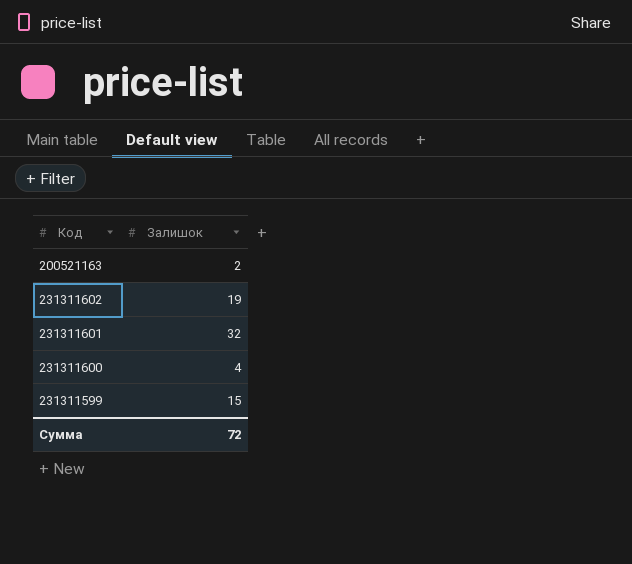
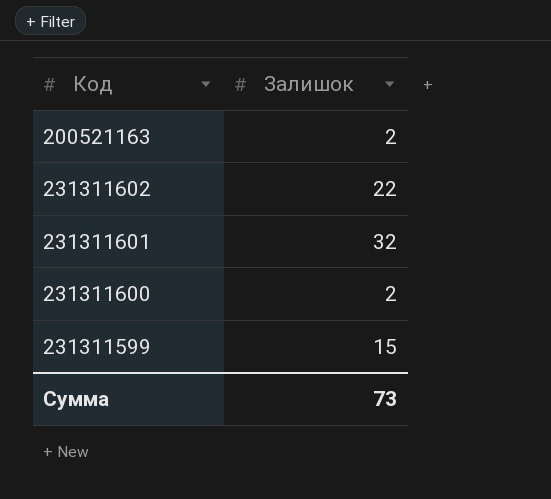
231311602 | Залишок: 19 -> 22
231311600 | Залишок: 4 -> 2
Сумма | Залишок: 72 -> 73

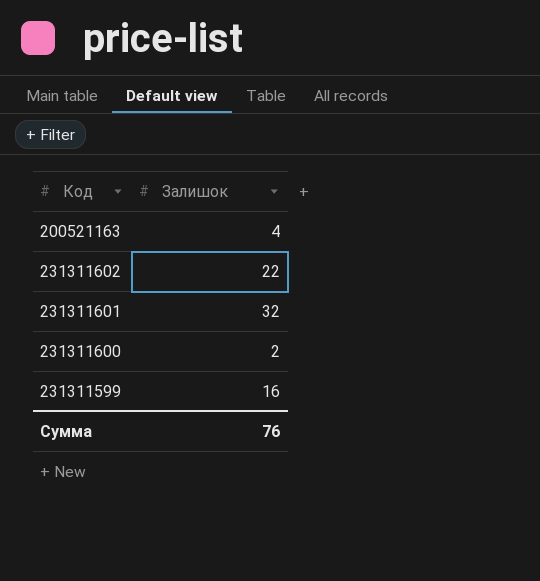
200521163 | Залишок: 2 -> 4
231311599 | Залишок: 15 -> 16
Сумма | Залишок: 73 -> 76

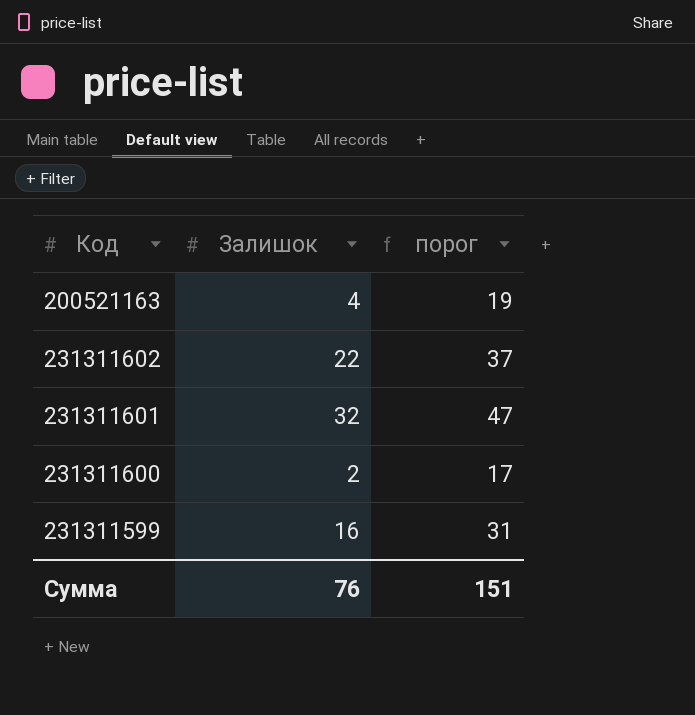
column порог | formula: none -> [Залишок] + 15

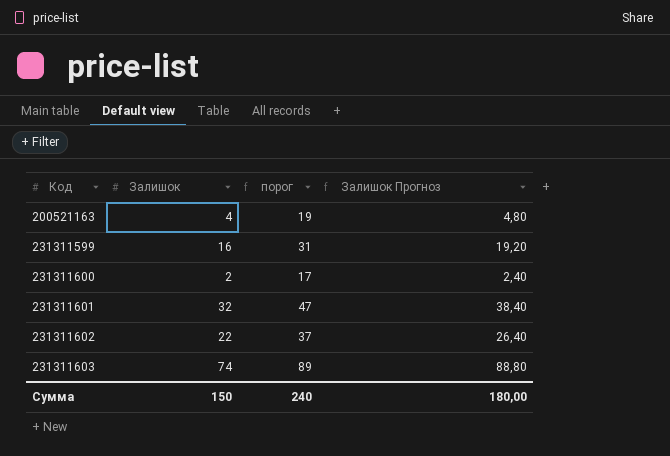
row order: none -> Код ascending
column Залишок Прогноз | formula: none -> [Залишок] * 1,2
row 231311603: none -> 74 | 89 | 88,80
Сумма | Залишок: 76 -> 150
Сумма | порог: 151 -> 240

